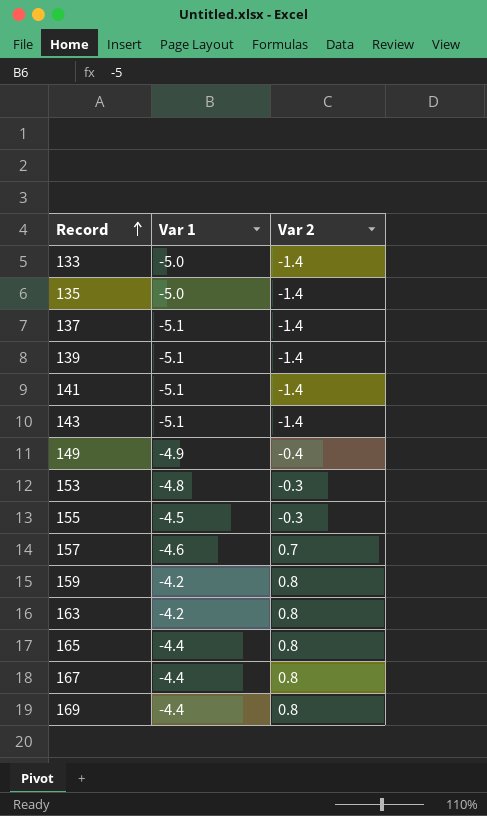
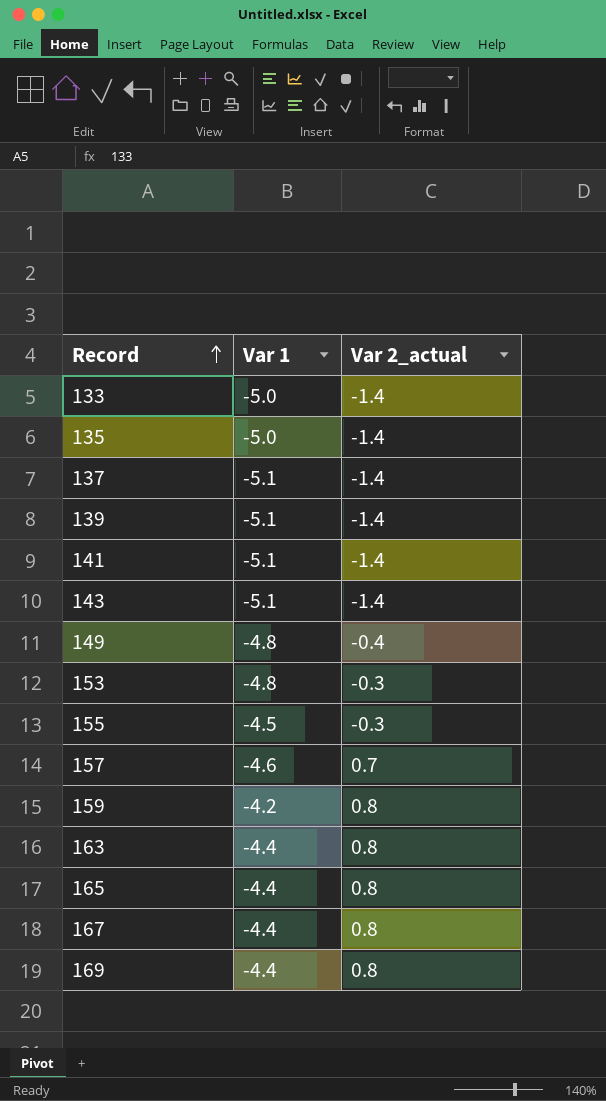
column name: Var 2 -> Var 2_actual
149 | Var 1: -4.9 -> -4.8
163 | Var 1: -4.2 -> -4.4

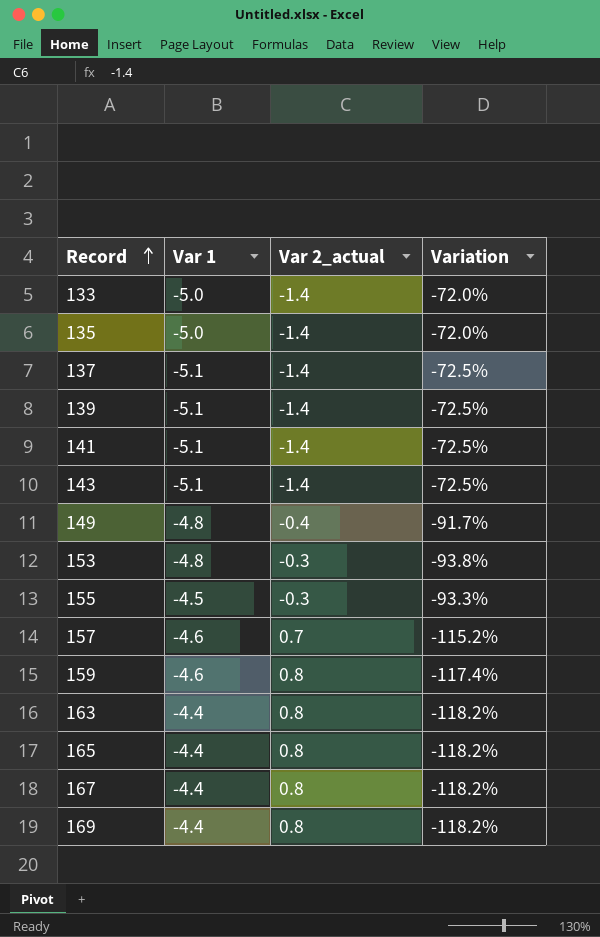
column Variation | formula: none -> ([Var 2_actual] - [Var 1]) / [Var 1]
159 | Var 1: -4.2 -> -4.6

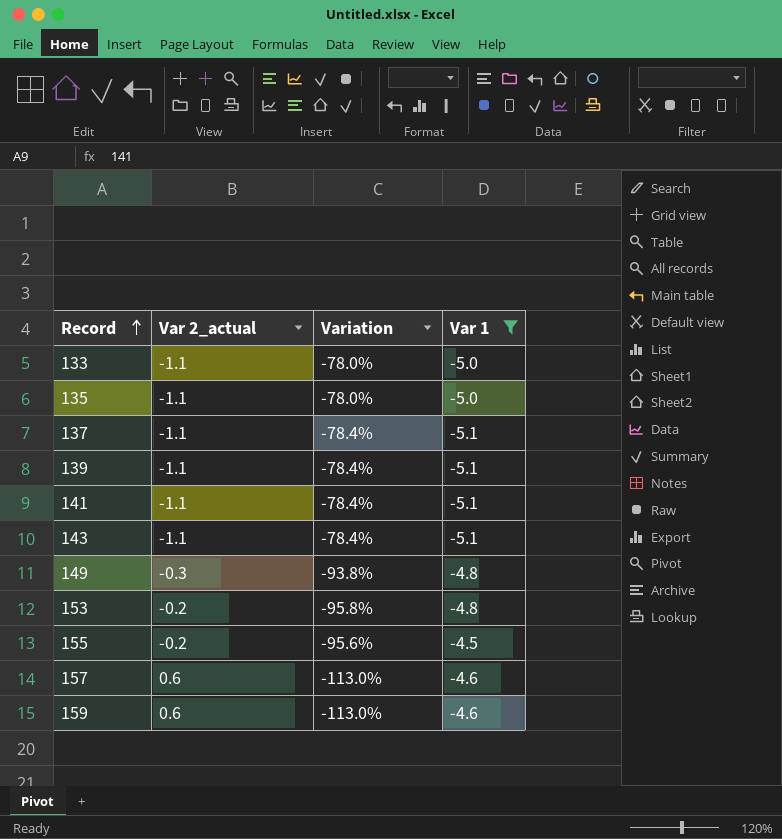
filter: none -> Var 1 != -4.4
column Var 1 | position: 2 -> 4
133 | Var 2_actual: -1.4 -> -1.1
133 | Variation: -72.0% -> -78.0%
135 | Var 2_actual: -1.4 -> -1.1
135 | Variation: -72.0% -> -78.0%
137 | Var 2_actual: -1.4 -> -1.1
137 | Variation: -72.5% -> -78.4%
139 | Var 2_actual: -1.4 -> -1.1
139 | Variation: -72.5% -> -78.4%
141 | Var 2_actual: -1.4 -> -1.1
141 | Variation: -72.5% -> -78.4%
143 | Var 2_actual: -1.4 -> -1.1
143 | Variation: -72.5% -> -78.4%
149 | Var 2_actual: -0.4 -> -0.3
149 | Variation: -91.7% -> -93.8%
153 | Var 2_actual: -0.3 -> -0.2
153 | Variation: -93.8% -> -95.8%
155 | Var 2_actual: -0.3 -> -0.2
155 | Variation: -93.3% -> -95.6%
157 | Var 2_actual: 0.7 -> 0.6
157 | Variation: -115.2% -> -113.0%
159 | Var 2_actual: 0.8 -> 0.6
159 | Variation: -117.4% -> -113.0%

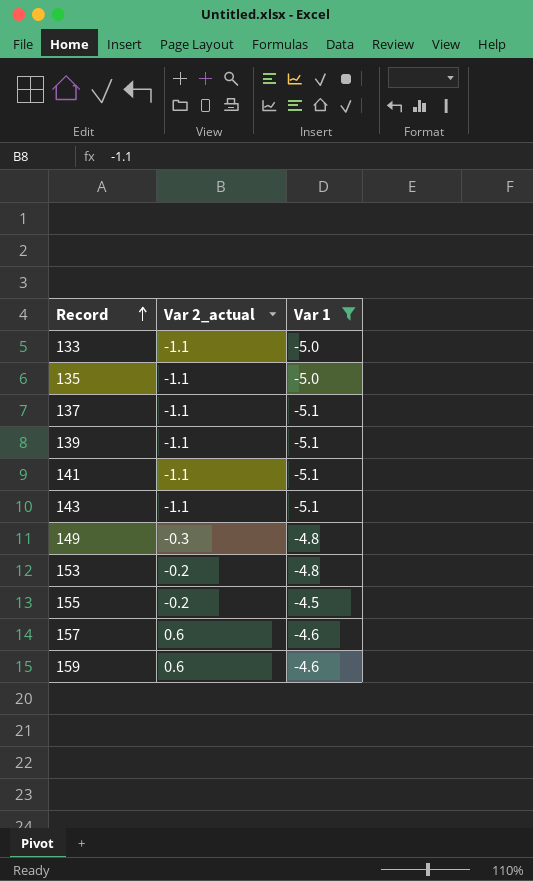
column Variation | formula: ([Var 2_actual] - [Var 1]) / [Var 1] -> none

